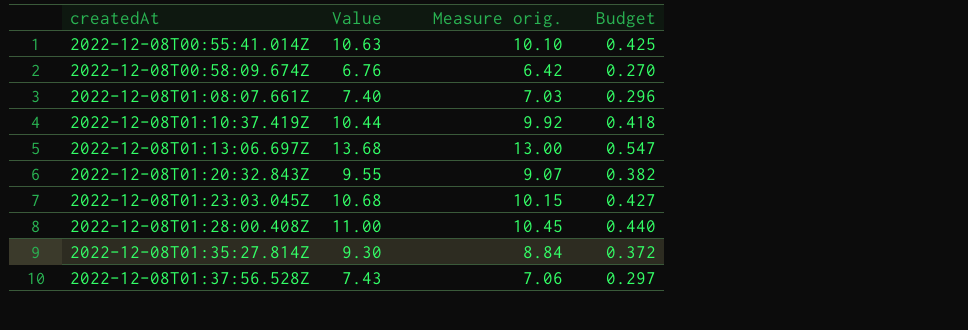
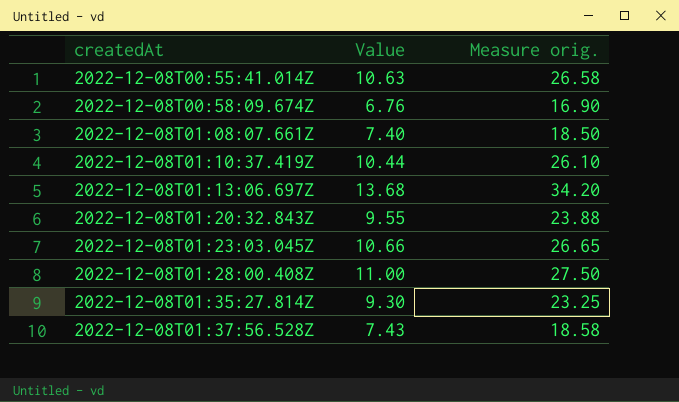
column Budget | formula: [Value] * 0.04 -> none
column Measure orig. | formula: [Value] * 0.95 -> [Value] * 2.5
2022-12-08T01:23:03.045Z | Value: 10.68 -> 10.66

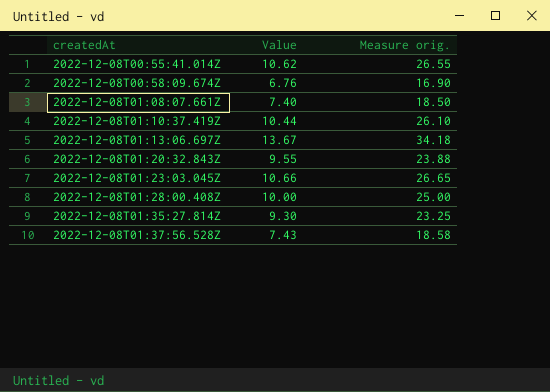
2022-12-08T00:55:41.014Z | Value: 10.63 -> 10.62
2022-12-08T00:55:41.014Z | Measure orig.: 26.58 -> 26.55
2022-12-08T01:13:06.697Z | Value: 13.68 -> 13.67
2022-12-08T01:13:06.697Z | Measure orig.: 34.20 -> 34.18
2022-12-08T01:28:00.408Z | Value: 11.00 -> 10.00
2022-12-08T01:28:00.408Z | Measure orig.: 27.50 -> 25.00

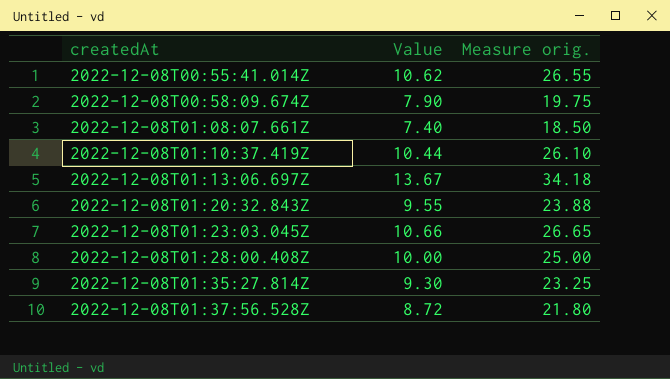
2022-12-08T00:58:09.674Z | Value: 6.76 -> 7.90
2022-12-08T00:58:09.674Z | Measure orig.: 16.90 -> 19.75
2022-12-08T01:37:56.528Z | Value: 7.43 -> 8.72
2022-12-08T01:37:56.528Z | Measure orig.: 18.58 -> 21.80

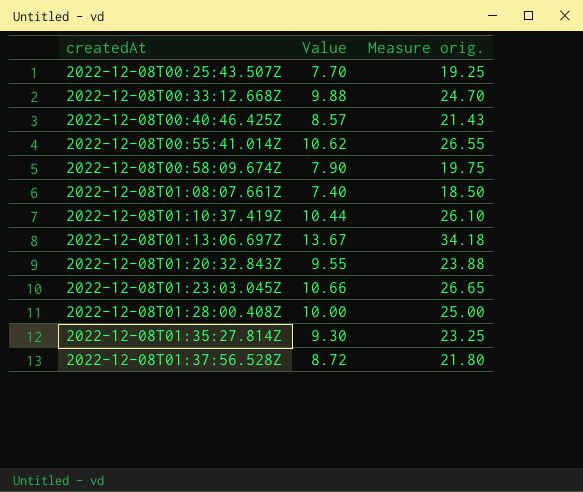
row 2022-12-08T00:25:43.507Z: none -> 7.70 | 19.25
row 2022-12-08T00:33:12.668Z: none -> 9.88 | 24.70
row 2022-12-08T00:40:46.425Z: none -> 8.57 | 21.43

